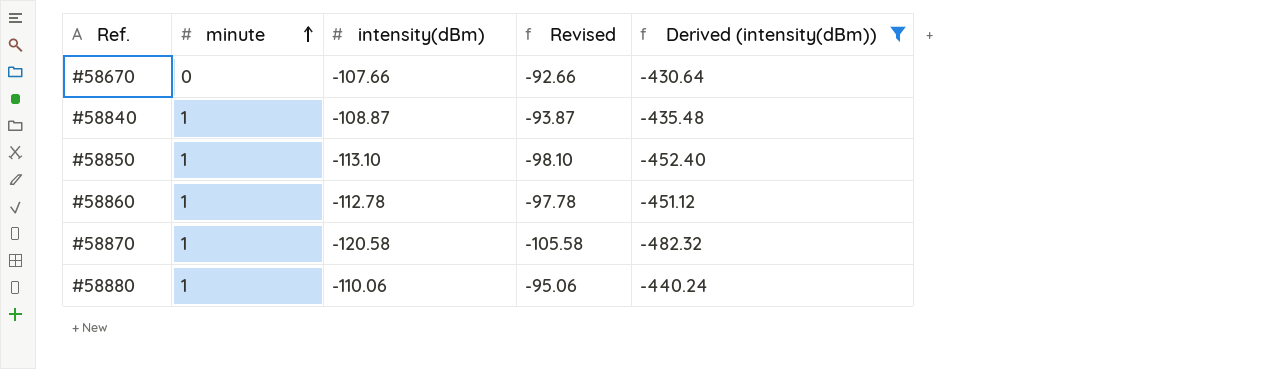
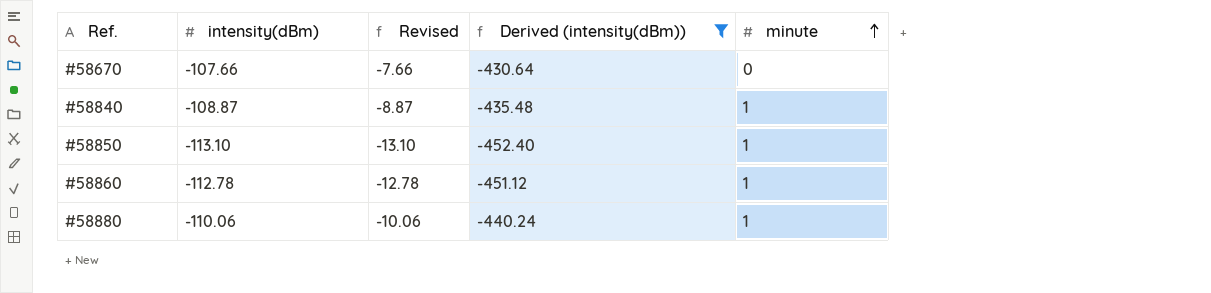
column Revised | formula: [intensity(dBm)] + 15 -> [intensity(dBm)] + 100
column minute | position: 2 -> 5
row #58870: 1 | -120.58 | -105.58 | -482.32 -> none

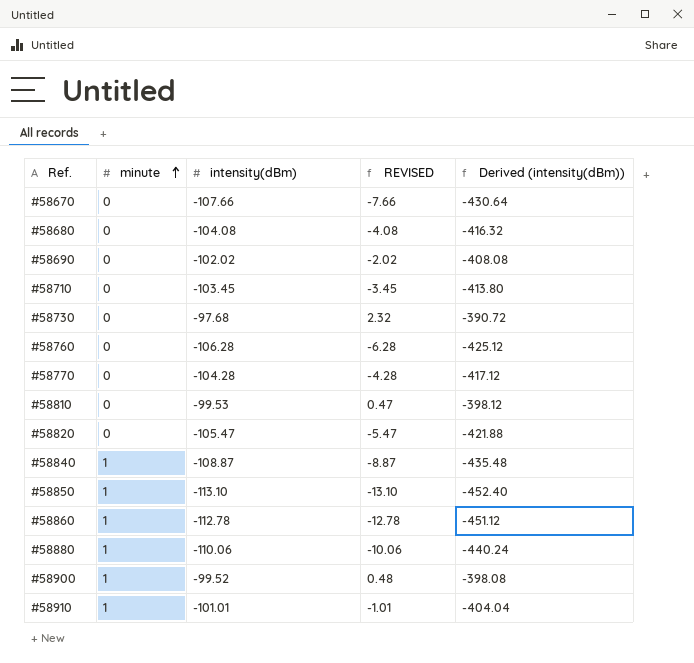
filter: Derived (intensity(dBm)) <= -430.64 -> none
column minute | position: 5 -> 2
column name: Revised -> REVISED

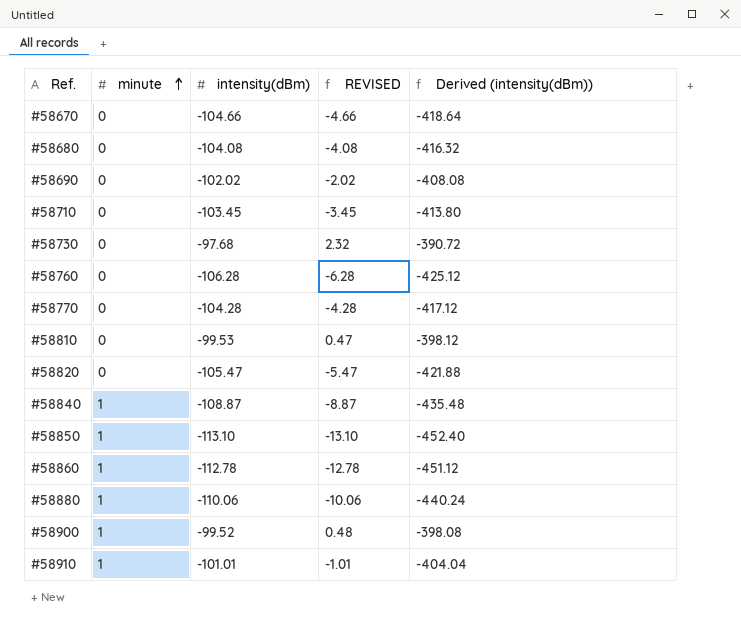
#58670 | intensity(dBm): -107.66 -> -104.66
#58670 | REVISED: -7.66 -> -4.66
#58670 | Derived (intensity(dBm)): -430.64 -> -418.64

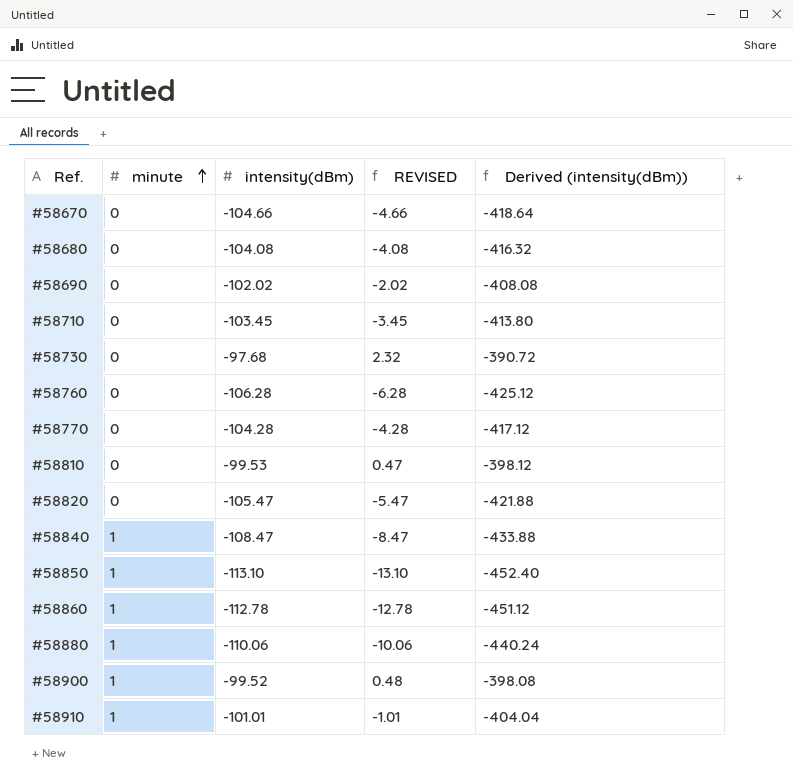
#58840 | intensity(dBm): -108.87 -> -108.47
#58840 | REVISED: -8.87 -> -8.47
#58840 | Derived (intensity(dBm)): -435.48 -> -433.88

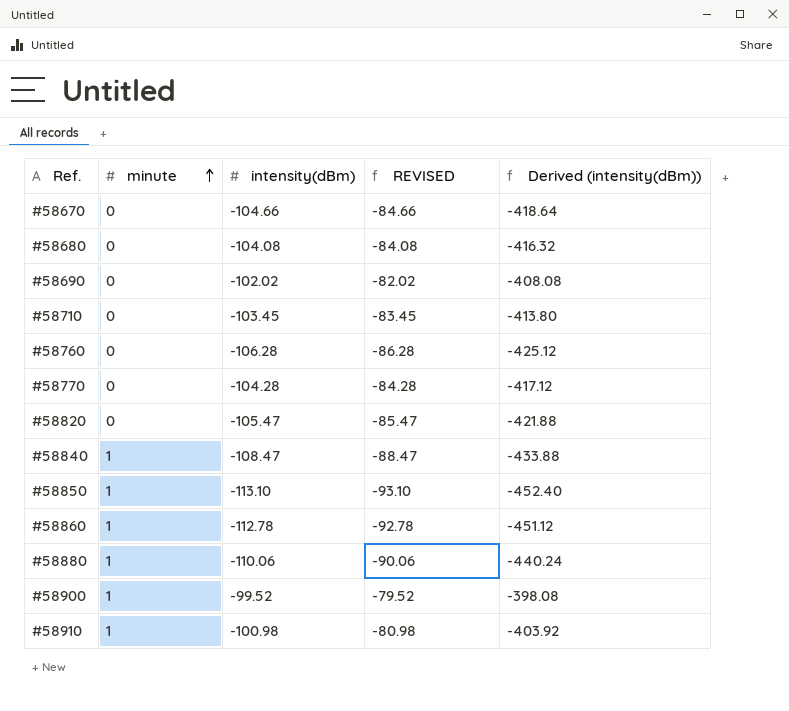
column REVISED | formula: [intensity(dBm)] + 100 -> [intensity(dBm)] + 20
row #58730: 0 | -97.68 | 2.32 | -390.72 -> none
row #58810: 0 | -99.53 | 0.47 | -398.12 -> none
#58910 | intensity(dBm): -101.01 -> -100.98
#58910 | Derived (intensity(dBm)): -404.04 -> -403.92

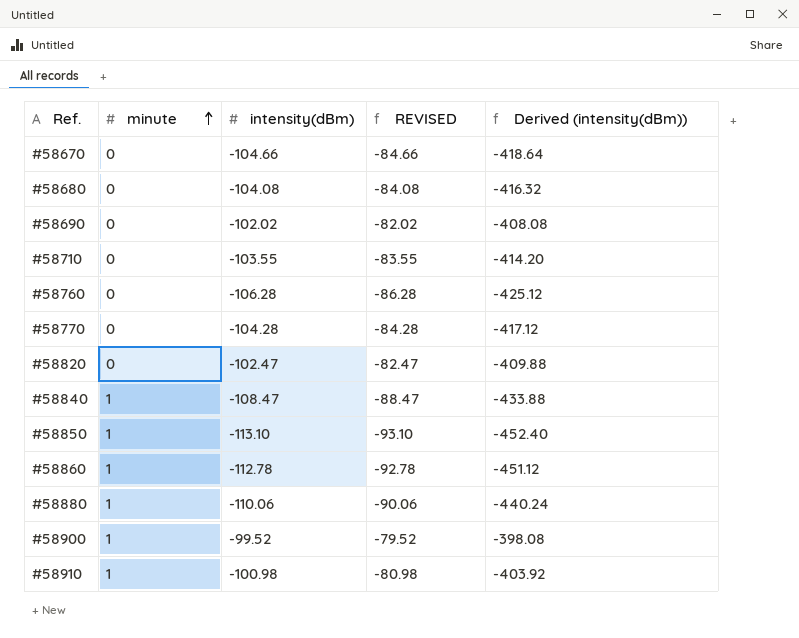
#58710 | intensity(dBm): -103.45 -> -103.55
#58710 | REVISED: -83.45 -> -83.55
#58710 | Derived (intensity(dBm)): -413.80 -> -414.20
#58820 | intensity(dBm): -105.47 -> -102.47
#58820 | REVISED: -85.47 -> -82.47
#58820 | Derived (intensity(dBm)): -421.88 -> -409.88

